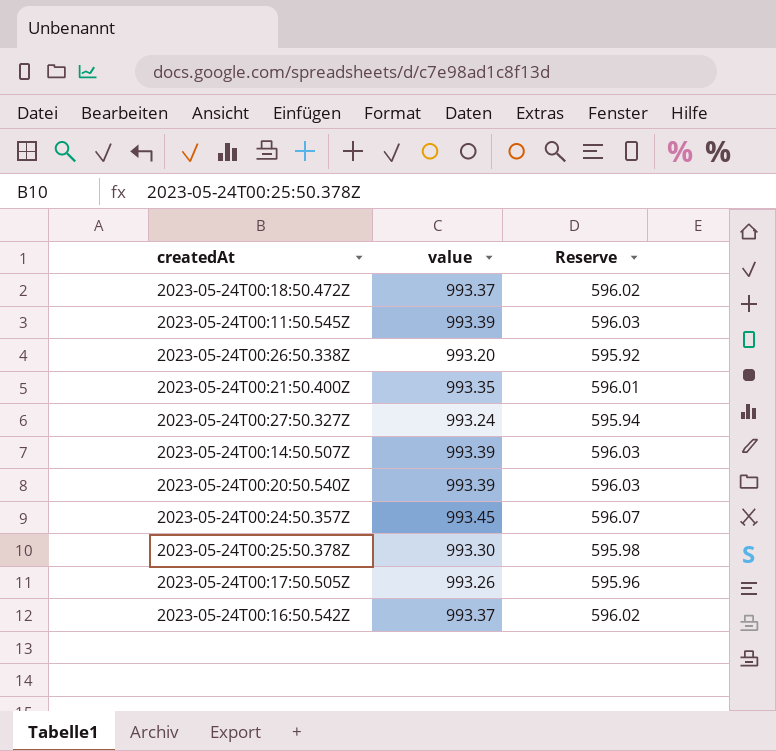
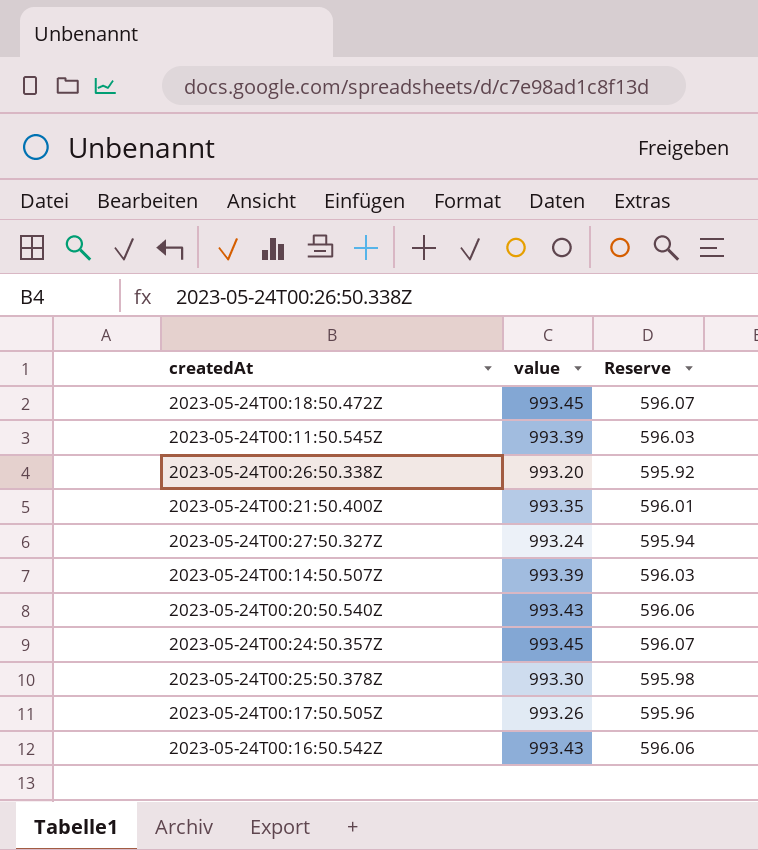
2023-05-24T00:18:50.472Z | value: 993.37 -> 993.45
2023-05-24T00:18:50.472Z | Reserve: 596.02 -> 596.07
2023-05-24T00:20:50.540Z | value: 993.39 -> 993.43
2023-05-24T00:20:50.540Z | Reserve: 596.03 -> 596.06
2023-05-24T00:16:50.542Z | value: 993.37 -> 993.43
2023-05-24T00:16:50.542Z | Reserve: 596.02 -> 596.06

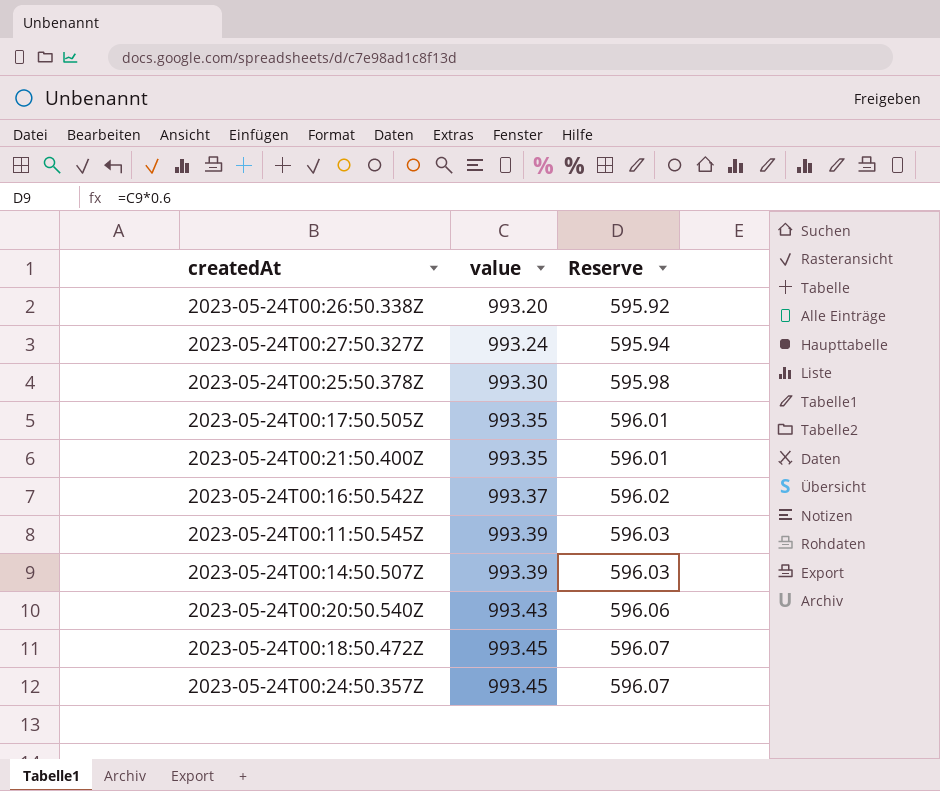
row order: none -> value ascending
2023-05-24T00:17:50.505Z | value: 993.26 -> 993.35
2023-05-24T00:17:50.505Z | Reserve: 595.96 -> 596.01
2023-05-24T00:16:50.542Z | value: 993.43 -> 993.37
2023-05-24T00:16:50.542Z | Reserve: 596.06 -> 596.02

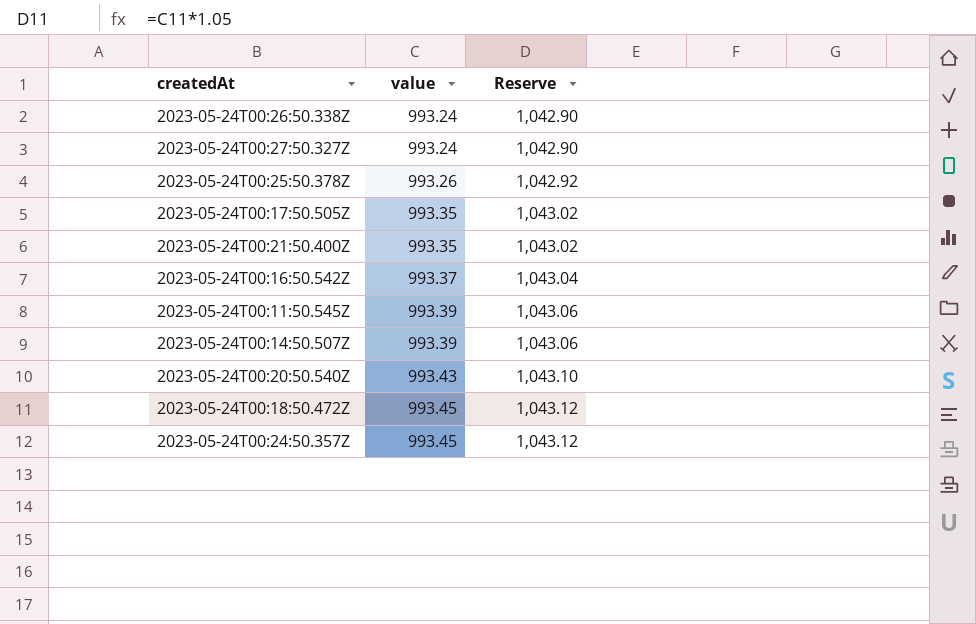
column Reserve | formula: [value] * 0.6 -> [value] * 1.05
2023-05-24T00:26:50.338Z | value: 993.20 -> 993.24
2023-05-24T00:25:50.378Z | value: 993.30 -> 993.26

